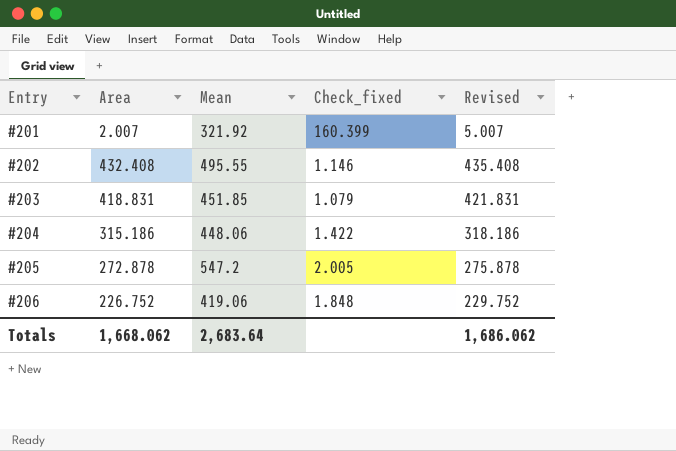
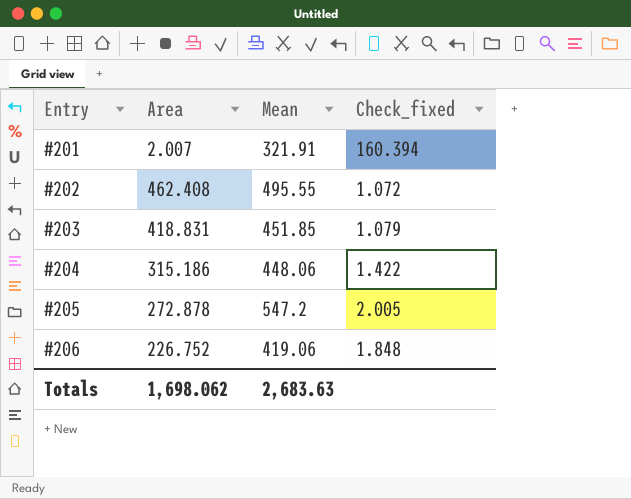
column Revised | formula: [Area] + 3 -> none
#201 | Mean: 321.92 -> 321.91
#201 | Check_fixed: 160.399 -> 160.394
#202 | Area: 432.408 -> 462.408
#202 | Check_fixed: 1.146 -> 1.072
Totals | Area: 1,668.062 -> 1,698.062
Totals | Mean: 2,683.64 -> 2,683.63

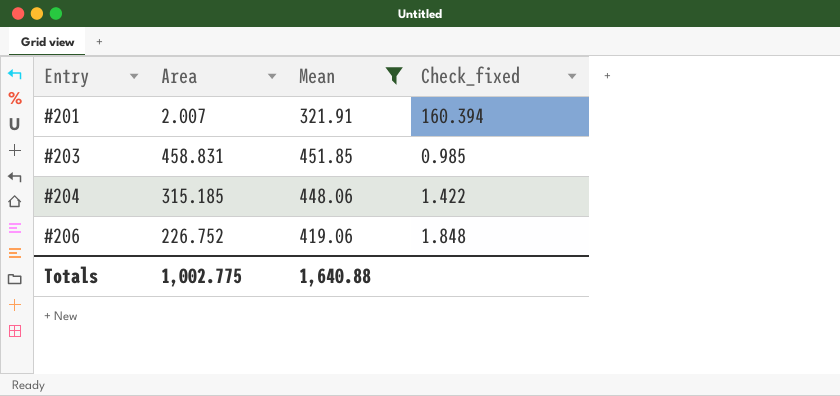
filter: none -> Mean <= 451.85
#203 | Area: 418.831 -> 458.831
#203 | Check_fixed: 1.079 -> 0.985
#204 | Area: 315.186 -> 315.185
Totals | Area: 1,698.062 -> 1,002.775
Totals | Mean: 2,683.63 -> 1,640.88

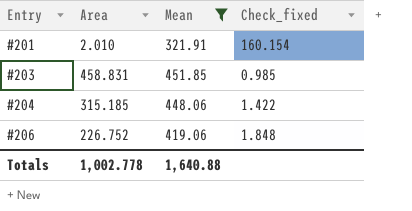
#201 | Area: 2.007 -> 2.010
#201 | Check_fixed: 160.394 -> 160.154
Totals | Area: 1,002.775 -> 1,002.778

